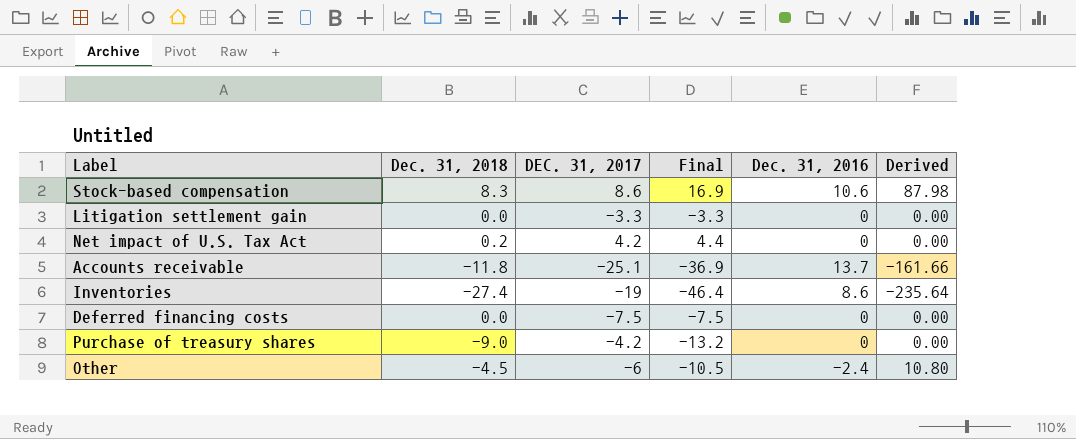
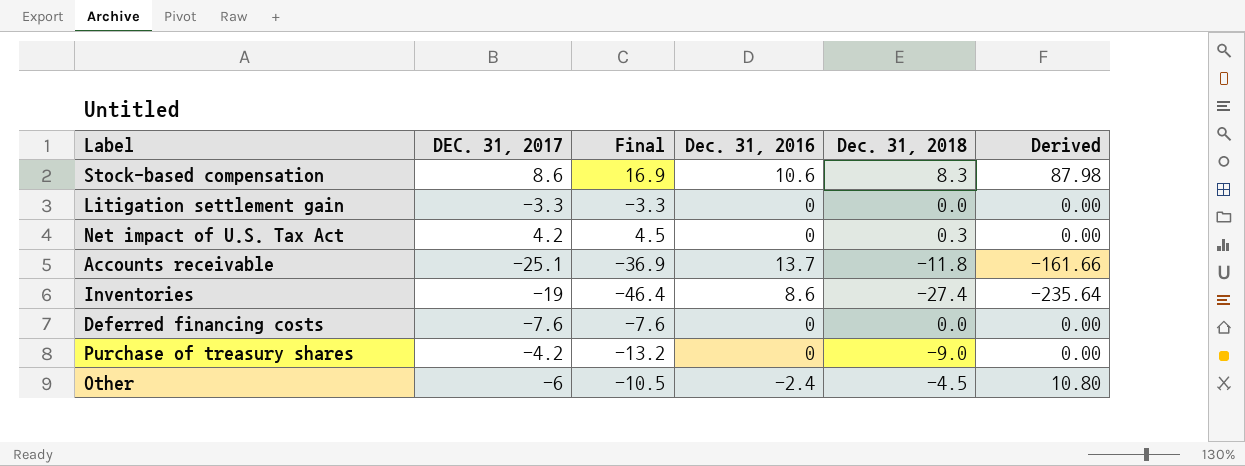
column Dec. 31, 2018 | position: 2 -> 5
Net impact of U.S. Tax Act | Final: 4.4 -> 4.5
Net impact of U.S. Tax Act | Dec. 31, 2018: 0.2 -> 0.3
Deferred financing costs | DEC. 31, 2017: -7.5 -> -7.6
Deferred financing costs | Final: -7.5 -> -7.6

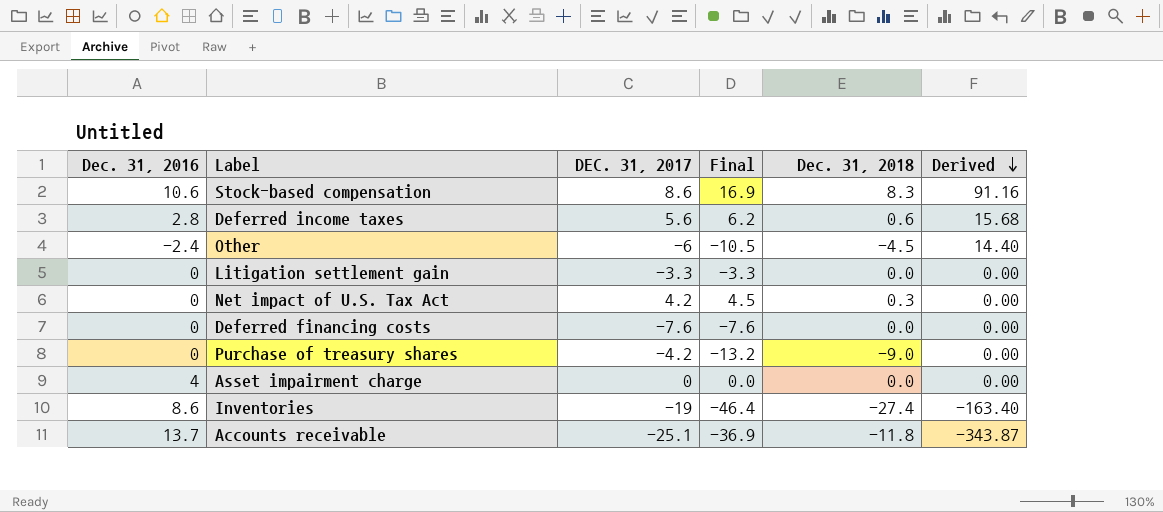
row order: none -> Derived descending
column Dec. 31, 2016 | position: 4 -> 1
column Derived | formula: [Dec. 31, 2016] * [Dec. 31, 2018] -> [Dec. 31, 2016] * [DEC. 31, 2017]
row Deferred income taxes: none -> 2.8 | 5.6 | 6.2 | 0.6 | 15.68
row Asset impairment charge: none -> 4 | 0 | 0.0 | 0.0 | 0.00

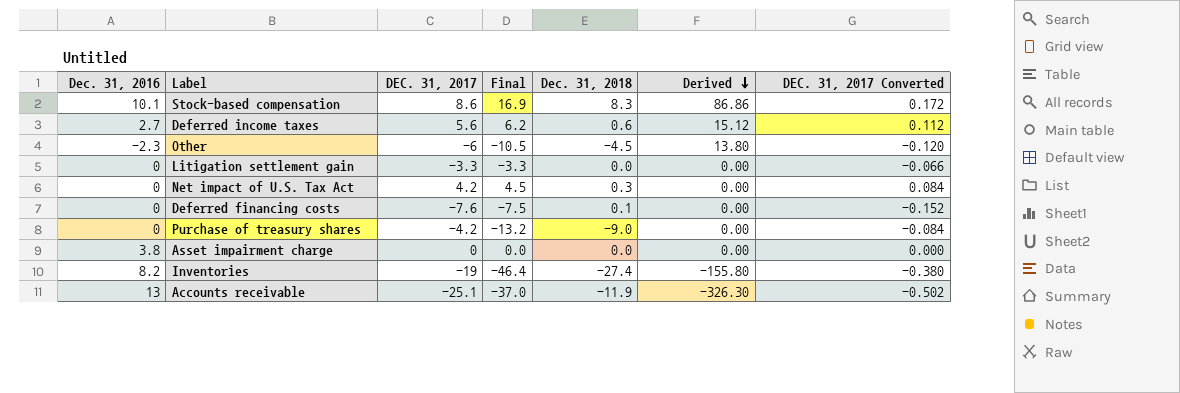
column DEC. 31, 2017 Converted | formula: none -> [DEC. 31, 2017] * 0.02
Stock-based compensation | Dec. 31, 2016: 10.6 -> 10.1
Stock-based compensation | Derived: 91.16 -> 86.86
Deferred income taxes | Dec. 31, 2016: 2.8 -> 2.7
Deferred income taxes | Derived: 15.68 -> 15.12
Other | Dec. 31, 2016: -2.4 -> -2.3
Other | Derived: 14.40 -> 13.80
Deferred financing costs | Final: -7.6 -> -7.5
Deferred financing costs | Dec. 31, 2018: 0.0 -> 0.1
Asset impairment charge | Dec. 31, 2016: 4 -> 3.8
Inventories | Dec. 31, 2016: 8.6 -> 8.2
Inventories | Derived: -163.40 -> -155.80
Accounts receivable | Dec. 31, 2016: 13.7 -> 13
Accounts receivable | Final: -36.9 -> -37.0
Accounts receivable | Dec. 31, 2018: -11.8 -> -11.9
Accounts receivable | Derived: -343.87 -> -326.30

